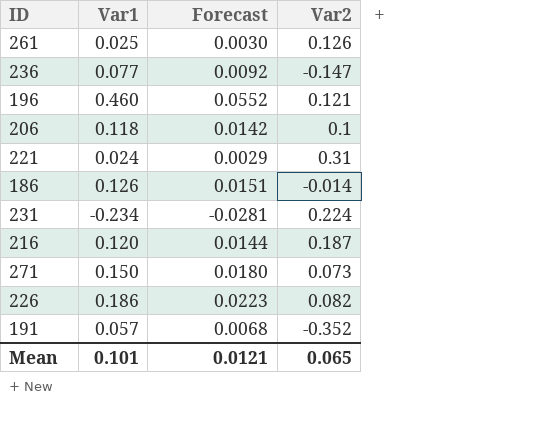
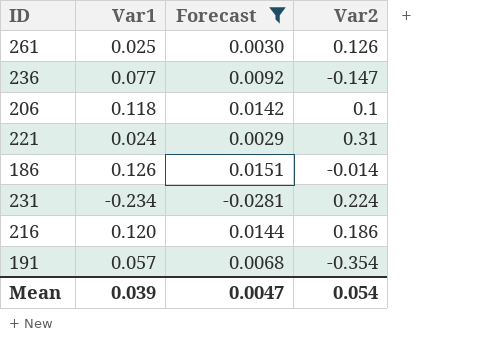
filter: none -> Forecast <= 0.0151
216 | Var2: 0.187 -> 0.186
191 | Var2: -0.352 -> -0.354
Mean | Var1: 0.101 -> 0.039
Mean | Forecast: 0.0121 -> 0.0047
Mean | Var2: 0.065 -> 0.054

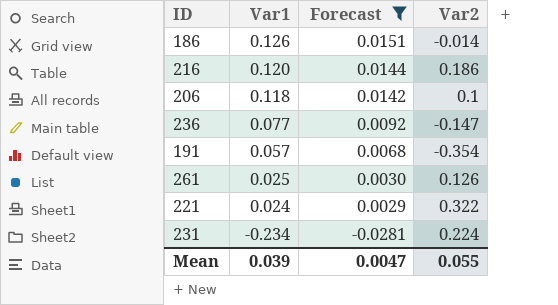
row order: none -> Var1 descending
221 | Var2: 0.31 -> 0.322
Mean | Var2: 0.054 -> 0.055

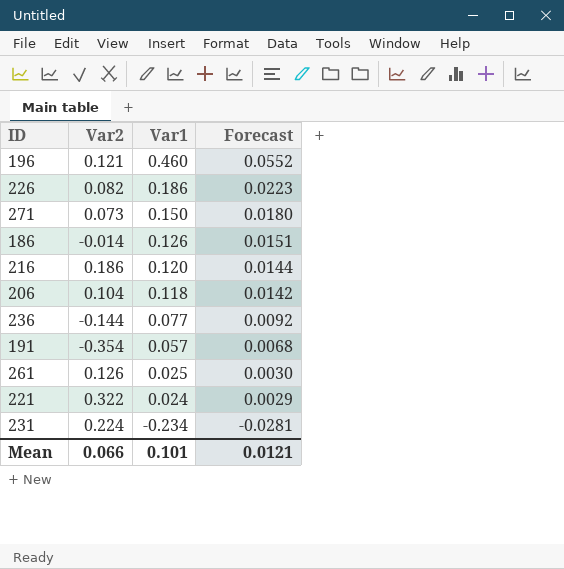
filter: Forecast <= 0.0151 -> none
column Var2 | position: 4 -> 2
206 | Var2: 0.1 -> 0.104
236 | Var2: -0.147 -> -0.144
Mean | Var2: 0.055 -> 0.066
Mean | Var1: 0.039 -> 0.101
Mean | Forecast: 0.0047 -> 0.0121

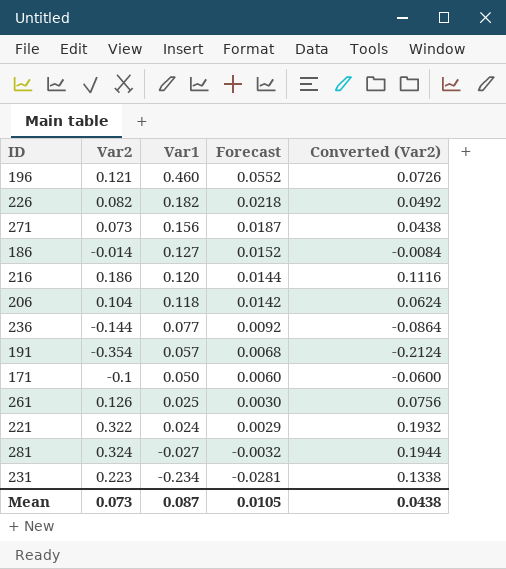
column Converted (Var2) | formula: none -> [Var2] * 0.6
226 | Var1: 0.186 -> 0.182
226 | Forecast: 0.0223 -> 0.0218
271 | Var1: 0.150 -> 0.156
271 | Forecast: 0.0180 -> 0.0187
186 | Var1: 0.126 -> 0.127
186 | Forecast: 0.0151 -> 0.0152
row 171: none -> -0.1 | 0.050 | 0.0060 | -0.0600
row 281: none -> 0.324 | -0.027 | -0.0032 | 0.1944
231 | Var2: 0.224 -> 0.223
Mean | Var2: 0.066 -> 0.073
Mean | Var1: 0.101 -> 0.087
Mean | Forecast: 0.0121 -> 0.0105

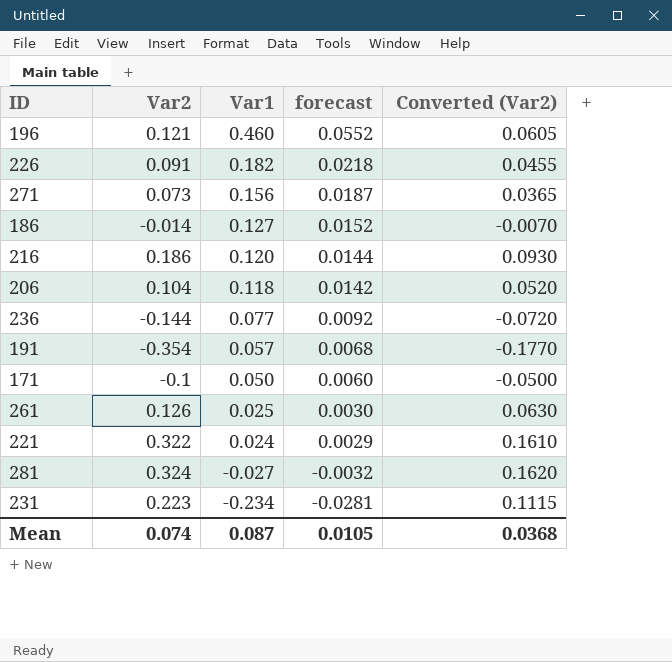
column name: Forecast -> forecast
column Converted (Var2) | formula: [Var2] * 0.6 -> [Var2] * 0.5
226 | Var2: 0.082 -> 0.091
Mean | Var2: 0.073 -> 0.074
Mean | Converted (Var2): 0.0438 -> 0.0368

